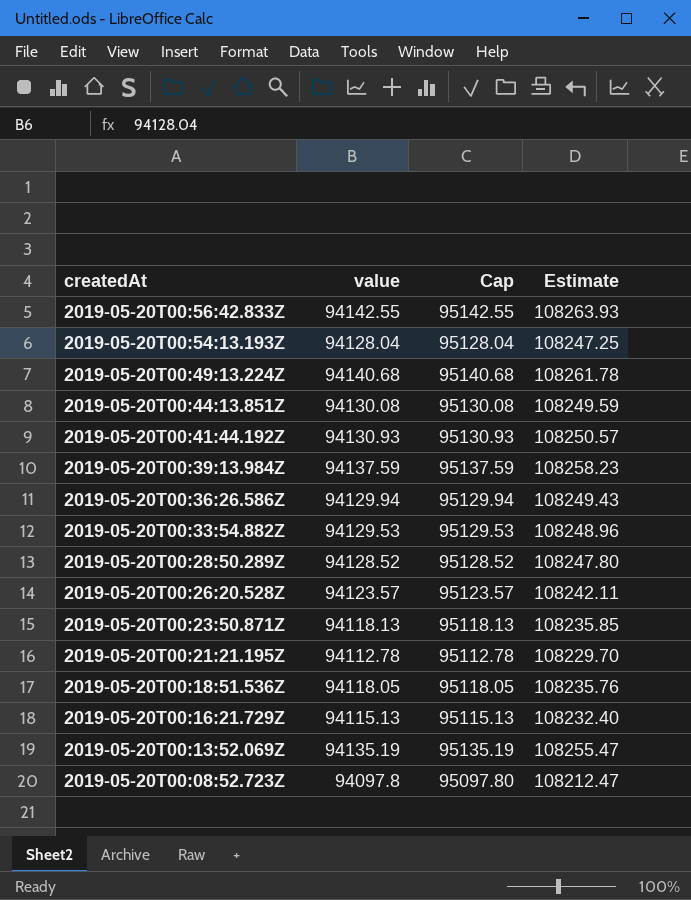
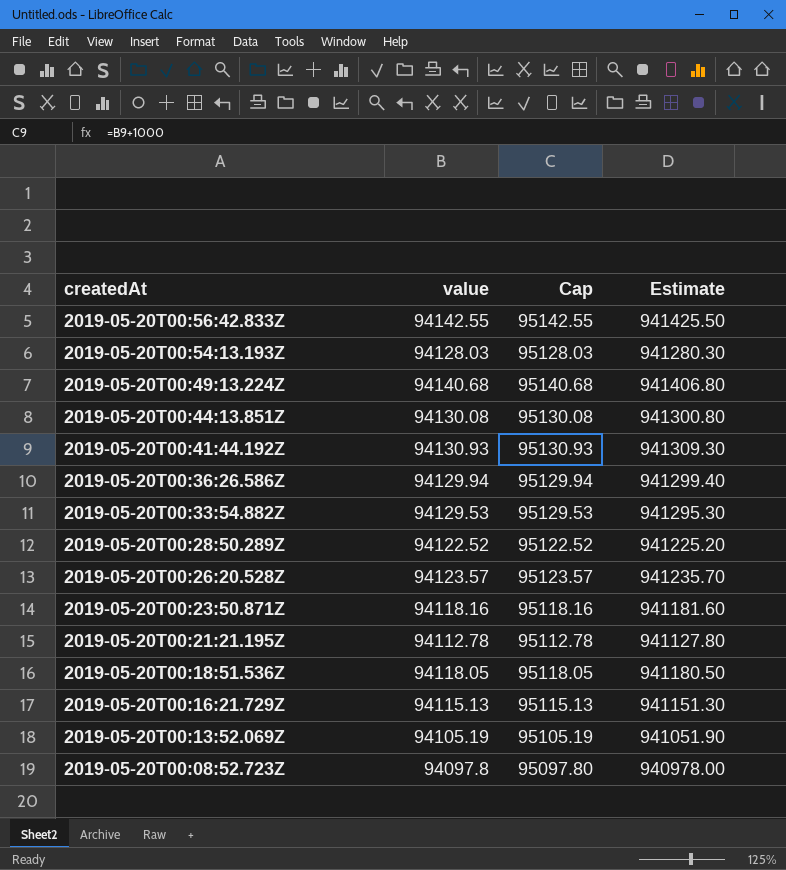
column Estimate | formula: [value] * 1.15 -> [value] * 10
row 2019-05-20T00:39:13.984Z: 94137.59 | 95137.59 | 108258.23 -> none
2019-05-20T00:54:13.193Z | value: 94128.04 -> 94128.03
2019-05-20T00:54:13.193Z | Cap: 95128.04 -> 95128.03
2019-05-20T00:28:50.289Z | value: 94128.52 -> 94122.52
2019-05-20T00:28:50.289Z | Cap: 95128.52 -> 95122.52
2019-05-20T00:23:50.871Z | value: 94118.13 -> 94118.16
2019-05-20T00:23:50.871Z | Cap: 95118.13 -> 95118.16
2019-05-20T00:13:52.069Z | value: 94135.19 -> 94105.19
2019-05-20T00:13:52.069Z | Cap: 95135.19 -> 95105.19

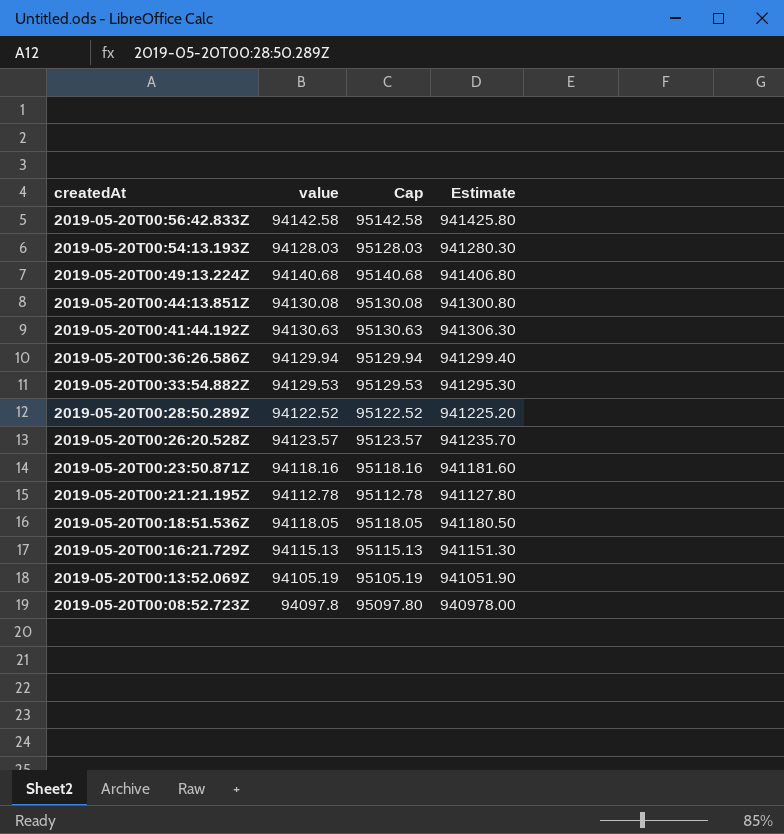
2019-05-20T00:56:42.833Z | value: 94142.55 -> 94142.58
2019-05-20T00:56:42.833Z | Cap: 95142.55 -> 95142.58
2019-05-20T00:56:42.833Z | Estimate: 941425.50 -> 941425.80
2019-05-20T00:41:44.192Z | value: 94130.93 -> 94130.63
2019-05-20T00:41:44.192Z | Cap: 95130.93 -> 95130.63
2019-05-20T00:41:44.192Z | Estimate: 941309.30 -> 941306.30

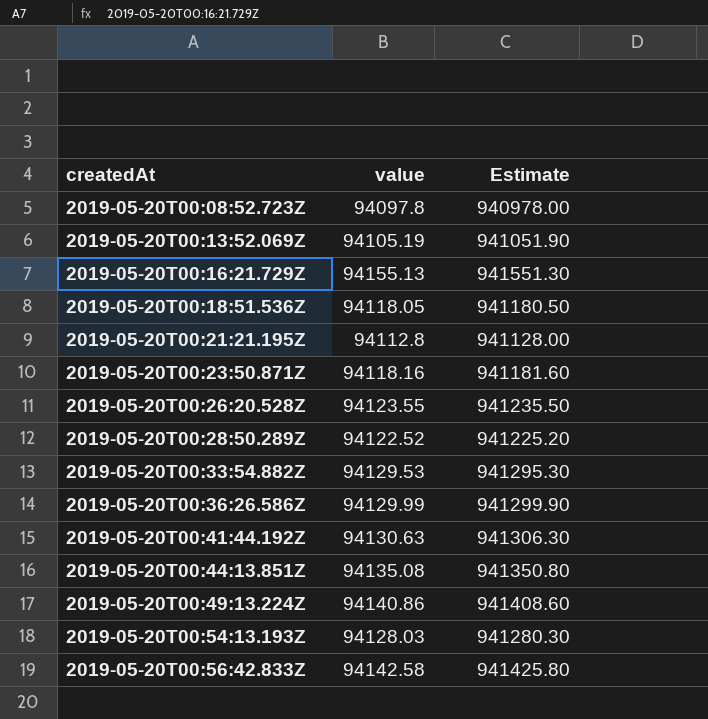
row order: createdAt descending -> createdAt ascending
column Cap | formula: [value] + 1000 -> none
2019-05-20T00:16:21.729Z | value: 94115.13 -> 94155.13
2019-05-20T00:16:21.729Z | Estimate: 941151.30 -> 941551.30
2019-05-20T00:21:21.195Z | value: 94112.78 -> 94112.8
2019-05-20T00:21:21.195Z | Estimate: 941127.80 -> 941128.00
2019-05-20T00:26:20.528Z | value: 94123.57 -> 94123.55
2019-05-20T00:26:20.528Z | Estimate: 941235.70 -> 941235.50
2019-05-20T00:36:26.586Z | value: 94129.94 -> 94129.99
2019-05-20T00:36:26.586Z | Estimate: 941299.40 -> 941299.90
2019-05-20T00:44:13.851Z | value: 94130.08 -> 94135.08
2019-05-20T00:44:13.851Z | Estimate: 941300.80 -> 941350.80
2019-05-20T00:49:13.224Z | value: 94140.68 -> 94140.86
2019-05-20T00:49:13.224Z | Estimate: 941406.80 -> 941408.60

